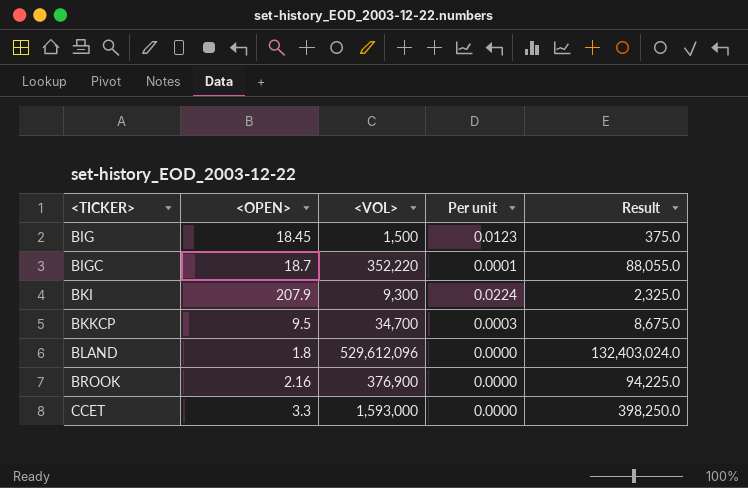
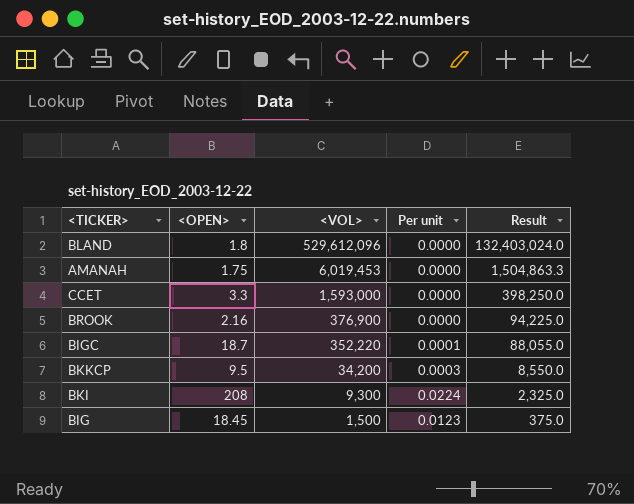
row order: <TICKER> ascending -> <VOL> descending
row AMANAH: none -> 1.75 | 6,019,453 | 0.0000 | 1,504,863.3
BKKCP | <VOL>: 34,700 -> 34,200
BKKCP | Result: 8,675.0 -> 8,550.0
BKI | <OPEN>: 207.9 -> 208

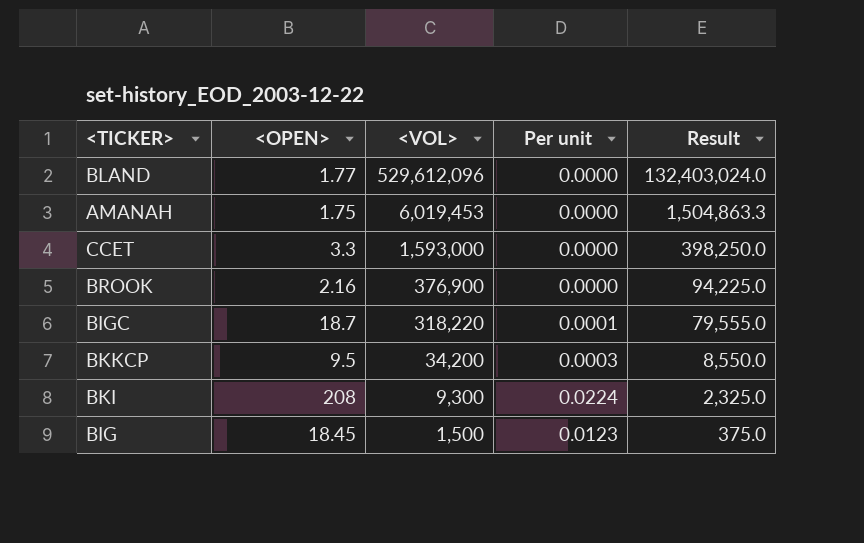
BLAND | <OPEN>: 1.8 -> 1.77
BIGC | <VOL>: 352,220 -> 318,220
BIGC | Result: 88,055.0 -> 79,555.0

